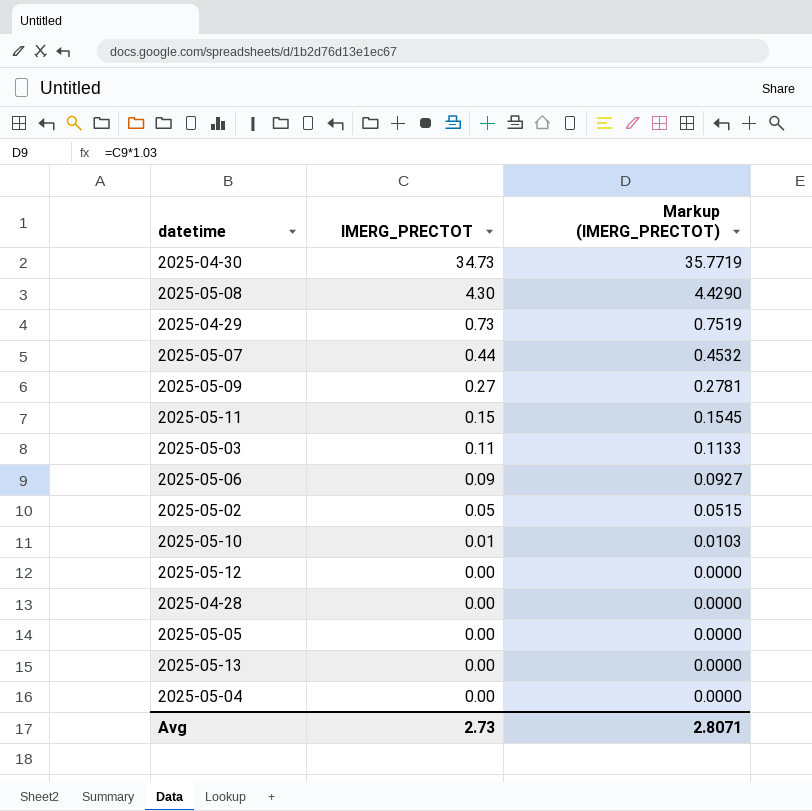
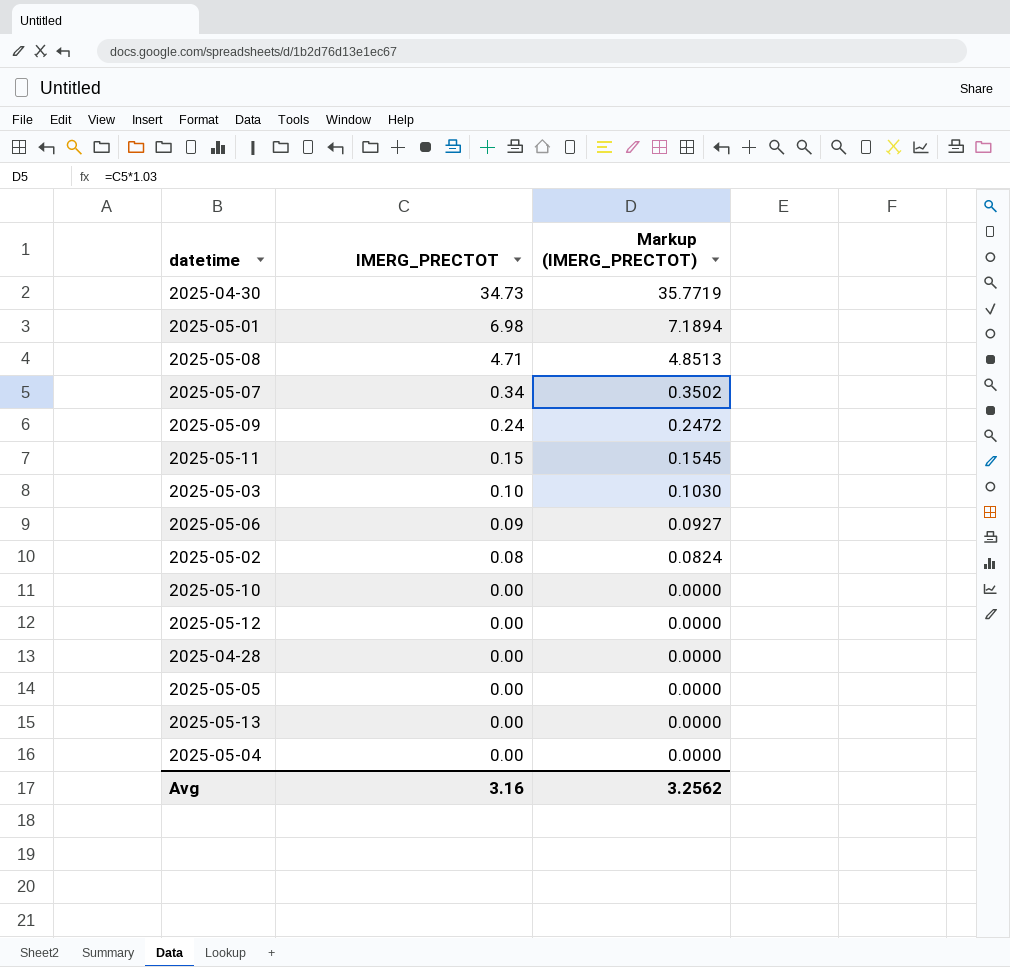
row 2025-04-29: 0.73 | 0.7519 -> none
row 2025-05-01: none -> 6.98 | 7.1894
2025-05-08 | IMERG_PRECTOT: 4.30 -> 4.71
2025-05-08 | Markup (IMERG_PRECTOT): 4.4290 -> 4.8513
2025-05-07 | IMERG_PRECTOT: 0.44 -> 0.34
2025-05-07 | Markup (IMERG_PRECTOT): 0.4532 -> 0.3502
2025-05-09 | IMERG_PRECTOT: 0.27 -> 0.24
2025-05-09 | Markup (IMERG_PRECTOT): 0.2781 -> 0.2472
2025-05-03 | IMERG_PRECTOT: 0.11 -> 0.10
2025-05-03 | Markup (IMERG_PRECTOT): 0.1133 -> 0.1030
2025-05-02 | IMERG_PRECTOT: 0.05 -> 0.08
2025-05-02 | Markup (IMERG_PRECTOT): 0.0515 -> 0.0824
2025-05-10 | IMERG_PRECTOT: 0.01 -> 0.00
2025-05-10 | Markup (IMERG_PRECTOT): 0.0103 -> 0.0000
Avg | IMERG_PRECTOT: 2.73 -> 3.16
Avg | Markup (IMERG_PRECTOT): 2.8071 -> 3.2562

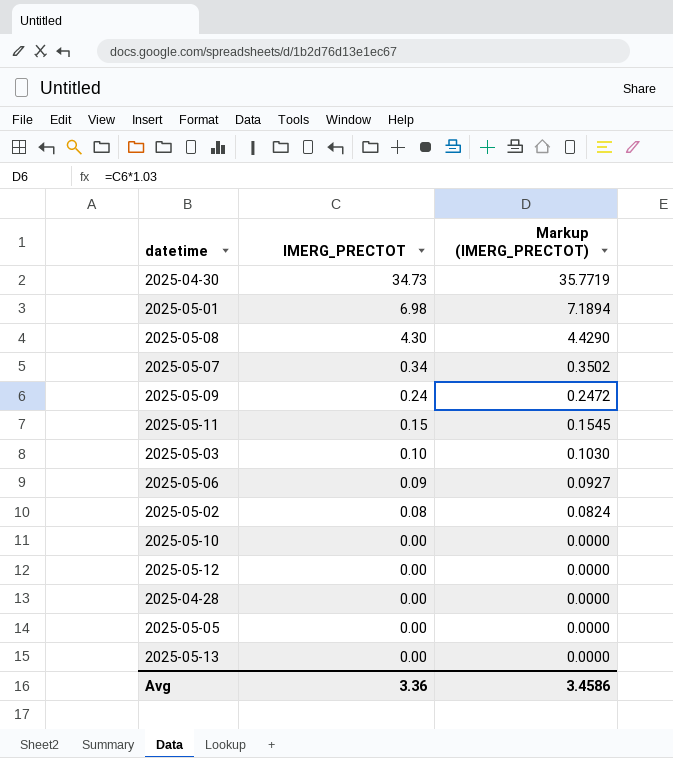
row 2025-05-04: 0.00 | 0.0000 -> none
2025-05-08 | IMERG_PRECTOT: 4.71 -> 4.30
2025-05-08 | Markup (IMERG_PRECTOT): 4.8513 -> 4.4290
Avg | IMERG_PRECTOT: 3.16 -> 3.36
Avg | Markup (IMERG_PRECTOT): 3.2562 -> 3.4586

